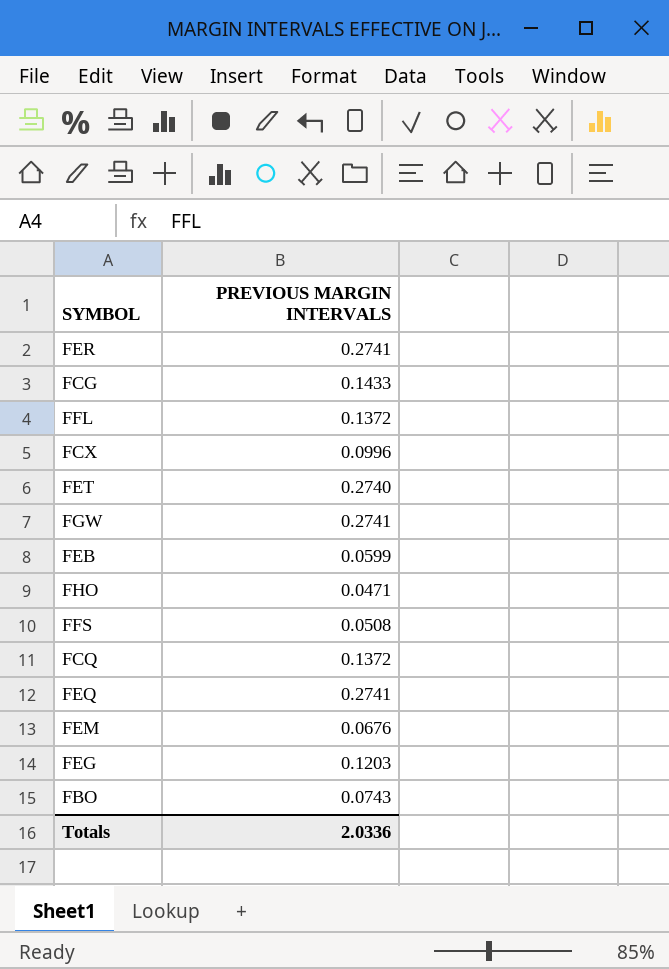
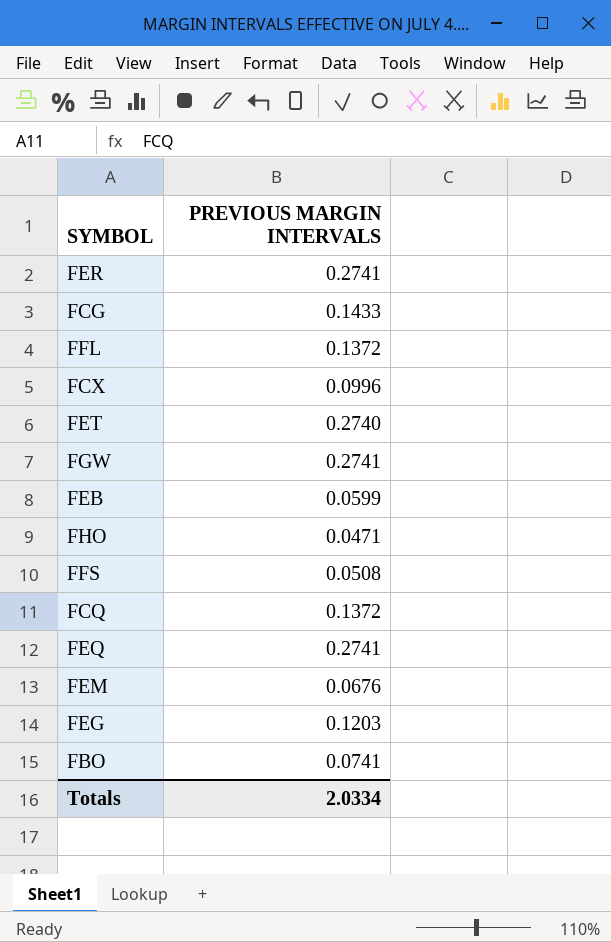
FBO | PREVIOUS MARGIN INTERVALS: 0.0743 -> 0.0741
Totals | PREVIOUS MARGIN INTERVALS: 2.0336 -> 2.0334

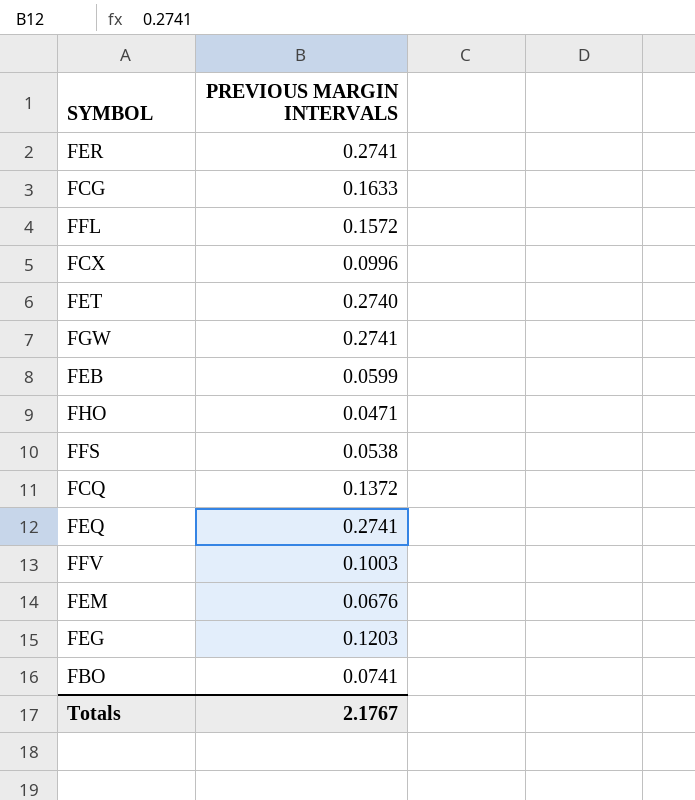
FCG | PREVIOUS MARGIN INTERVALS: 0.1433 -> 0.1633
FFL | PREVIOUS MARGIN INTERVALS: 0.1372 -> 0.1572
FFS | PREVIOUS MARGIN INTERVALS: 0.0508 -> 0.0538
row FFV: none -> 0.1003
Totals | PREVIOUS MARGIN INTERVALS: 2.0334 -> 2.1767

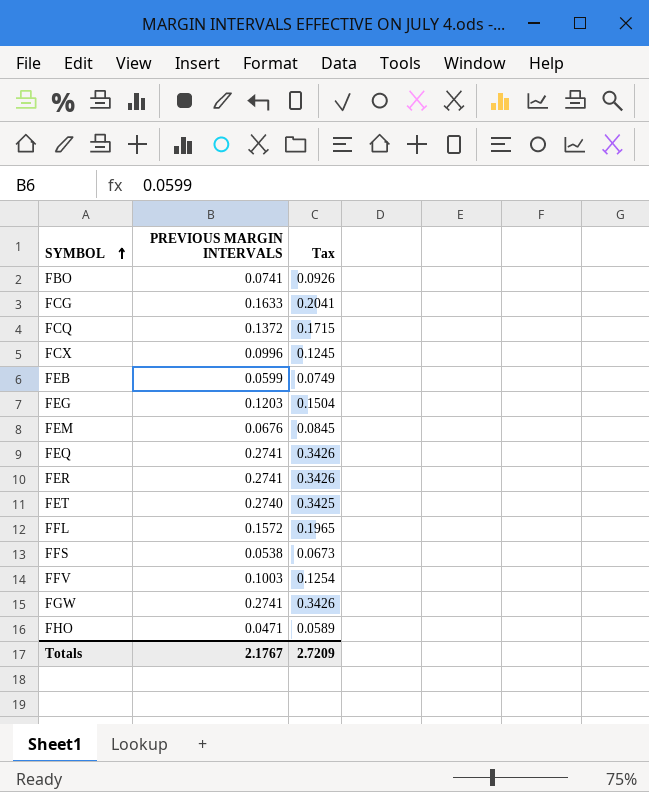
row order: none -> SYMBOL ascending
column Tax | formula: none -> [PREVIOUS MARGIN INTERVALS] * 1.25

